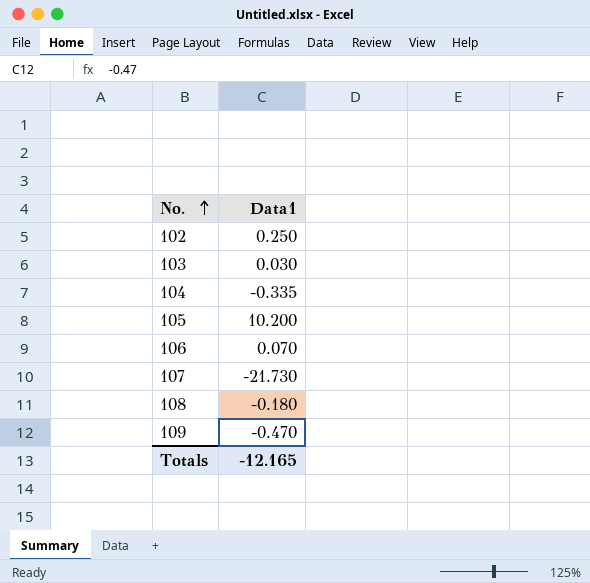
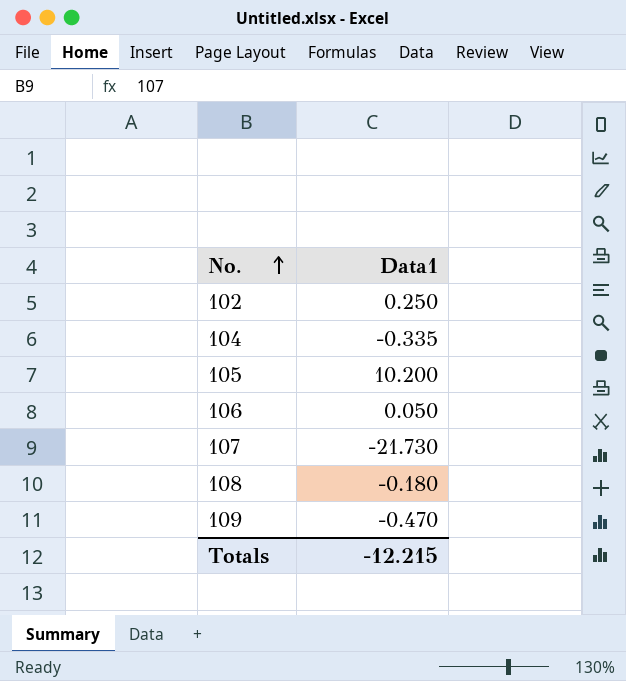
row 103: 0.030 -> none
106 | Data1: 0.070 -> 0.050
Totals | Data1: -12.165 -> -12.215

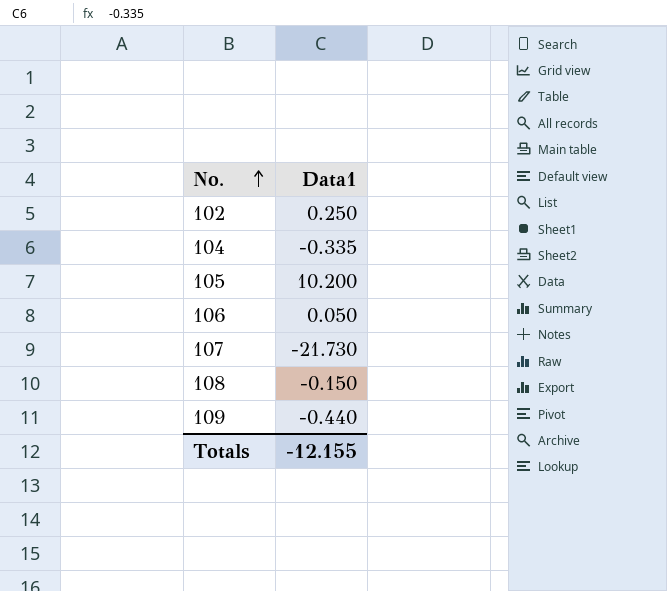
108 | Data1: -0.180 -> -0.150
109 | Data1: -0.470 -> -0.440
Totals | Data1: -12.215 -> -12.155

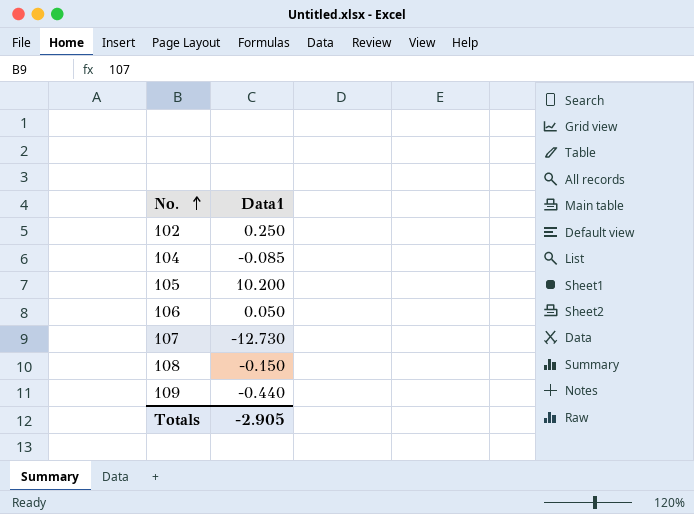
104 | Data1: -0.335 -> -0.085
107 | Data1: -21.730 -> -12.730
Totals | Data1: -12.155 -> -2.905

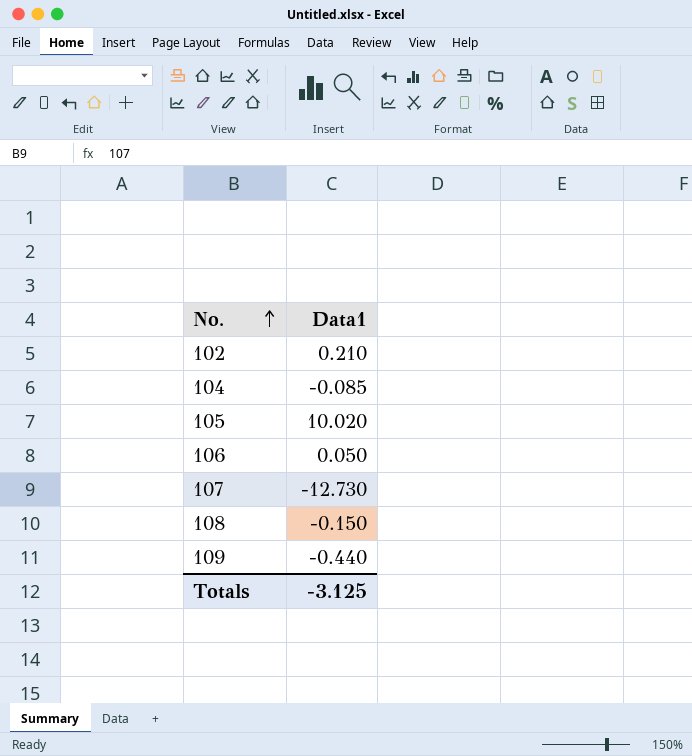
102 | Data1: 0.250 -> 0.210
105 | Data1: 10.200 -> 10.020
Totals | Data1: -2.905 -> -3.125

